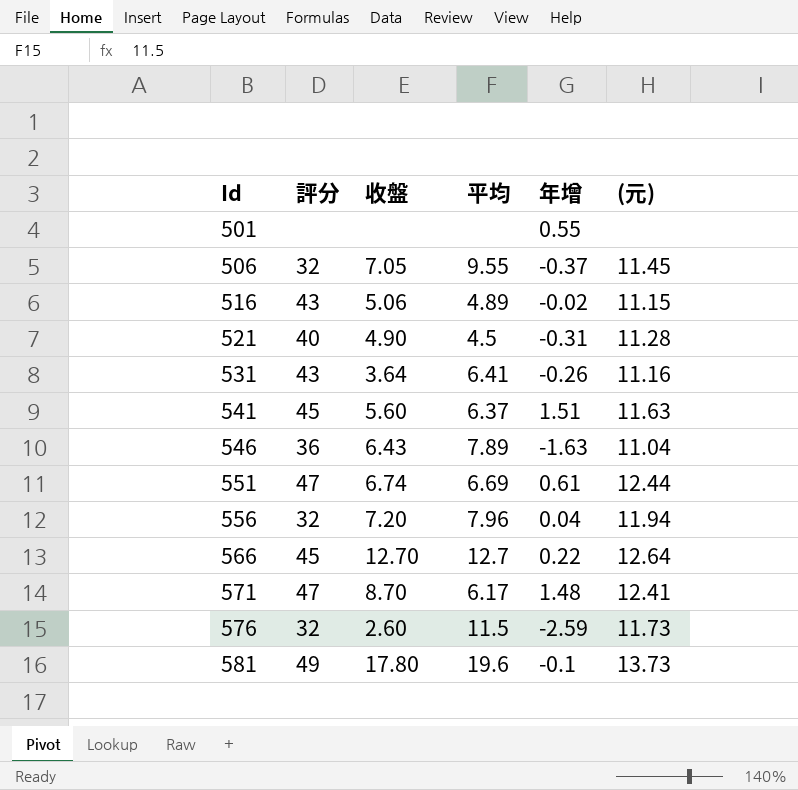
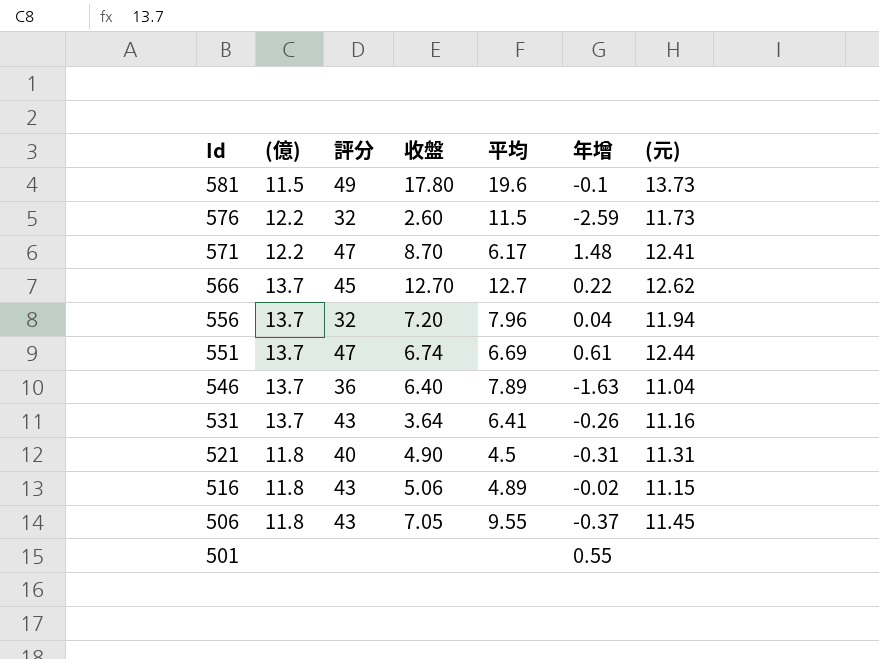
row order: Id ascending -> Id descending
column (億) | position: none -> 2
row 541: 45 | 5.60 | 6.37 | 1.51 | 11.63 -> none
566 | (元): 12.64 -> 12.62
546 | 收盤: 6.43 -> 6.40
521 | (元): 11.28 -> 11.31
506 | 評分: 32 -> 43

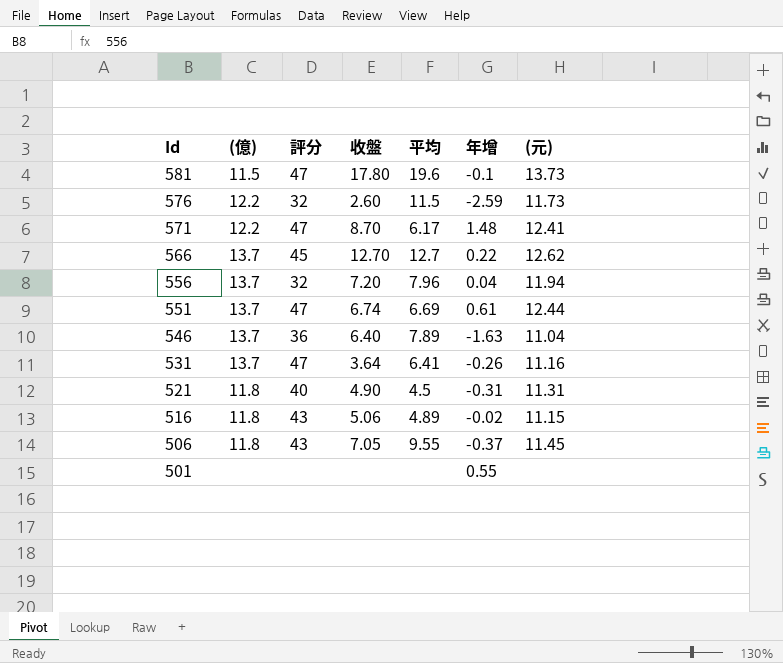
581 | 評分: 49 -> 47
531 | 評分: 43 -> 47

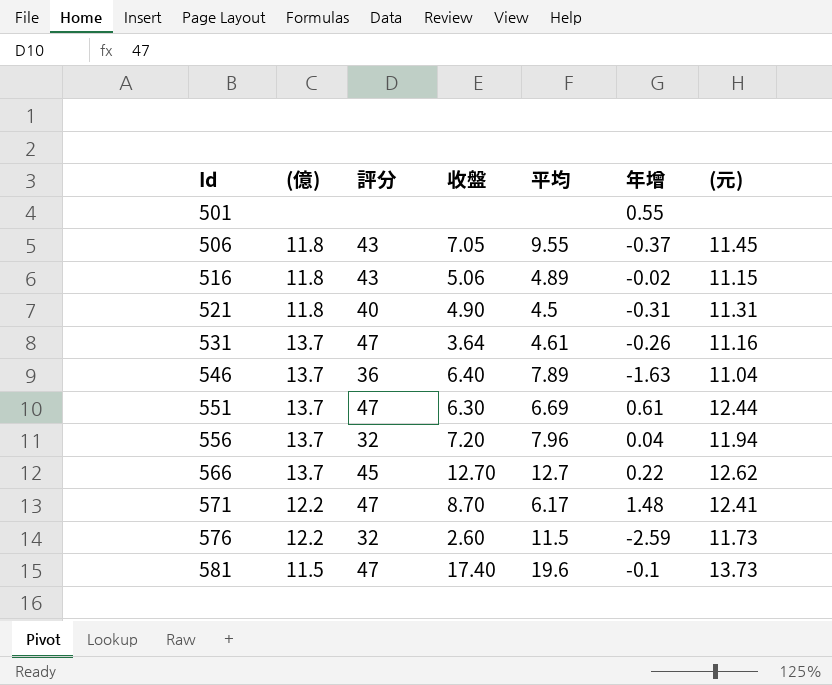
row order: Id descending -> Id ascending
531 | 平均: 6.41 -> 4.61
551 | 收盤: 6.74 -> 6.30
581 | 收盤: 17.80 -> 17.40

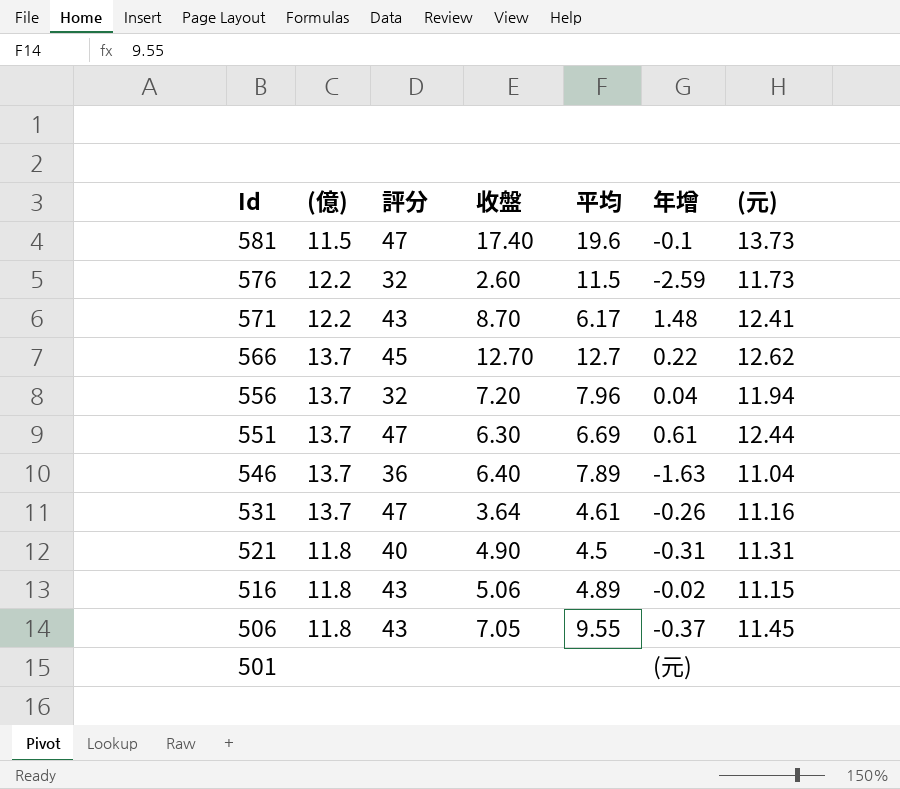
row order: Id ascending -> Id descending
571 | 評分: 47 -> 43
501 | 年增: 0.55 -> (元)

